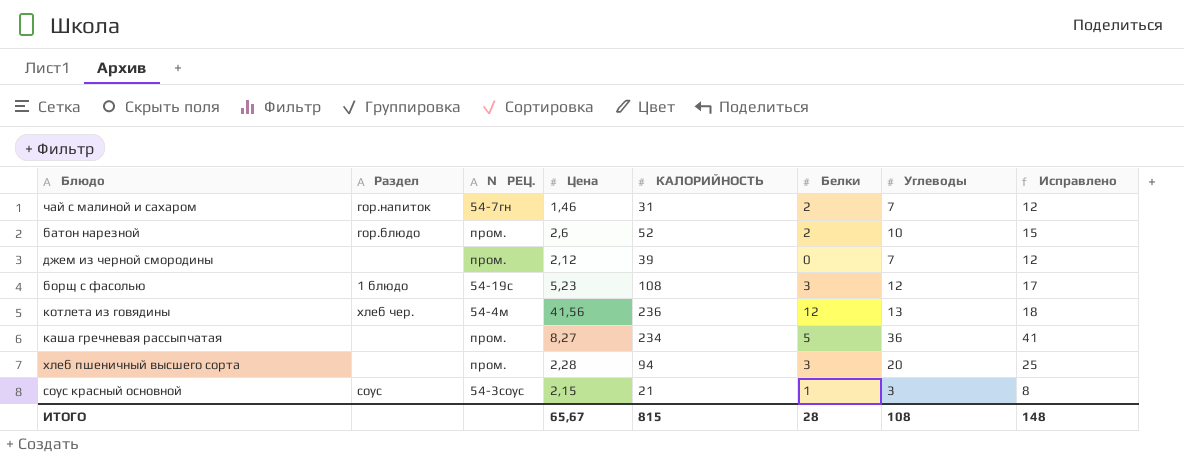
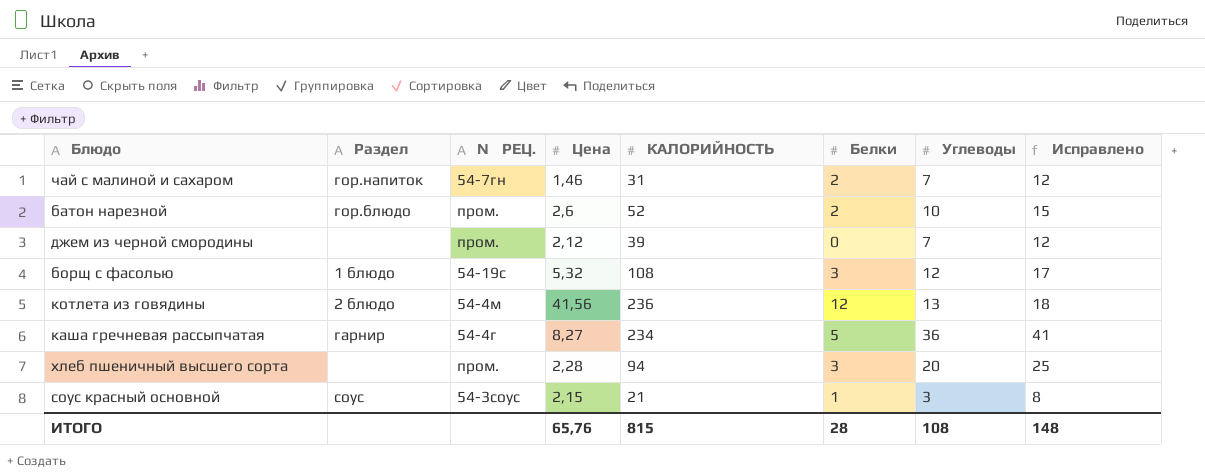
борщ с фасолью | Цена: 5,23 -> 5,32
котлета из говядины | Раздел: хлеб чер. -> 2 блюдо
каша гречневая рассыпчатая | Раздел: none -> гарнир
каша гречневая рассыпчатая | № РЕЦ.: пром. -> 54-4г
ИТОГО | Цена: 65,67 -> 65,76

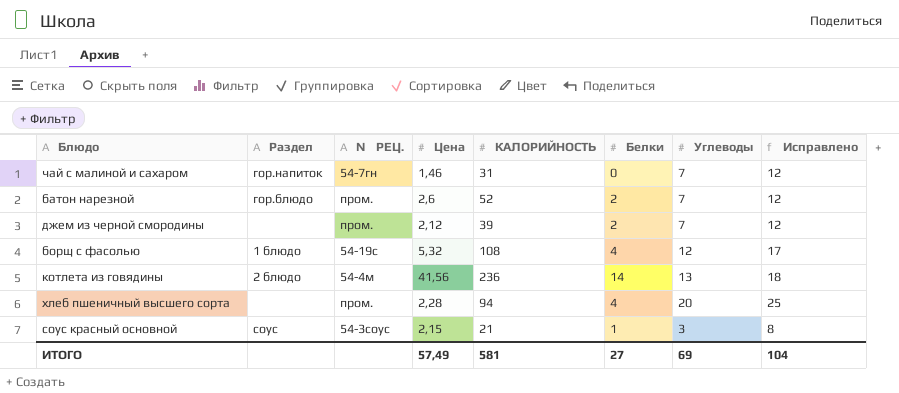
row каша гречневая рассыпчатая: гарнир | 54-4г | 8,27 | 234 | 5 | 36 | 41 -> none
чай с малиной и сахаром | Белки: 2 -> 0
батон нарезной | Углеводы: 10 -> 7
батон нарезной | Исправлено: 15 -> 12
джем из черной смородины | Белки: 0 -> 2
борщ с фасолью | Белки: 3 -> 4
котлета из говядины | Белки: 12 -> 14
хлеб пшеничный высшего сорта | Белки: 3 -> 4
ИТОГО | Цена: 65,76 -> 57,49
ИТОГО | КАЛОРИЙНОСТЬ: 815 -> 581
ИТОГО | Белки: 28 -> 27
ИТОГО | Углеводы: 108 -> 69
ИТОГО | Исправлено: 148 -> 104

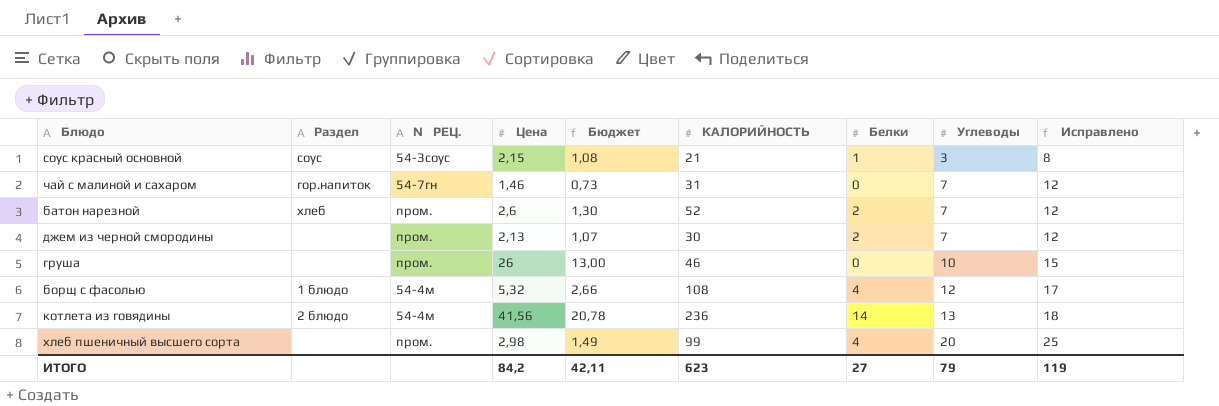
row order: none -> Углеводы ascending
column Бюджет | formula: none -> [Цена] * 0,5
батон нарезной | Раздел: гор.блюдо -> хлеб
джем из черной смородины | Цена: 2,12 -> 2,13
джем из черной смородины | КАЛОРИЙНОСТЬ: 39 -> 30
row груша: none -> none | пром. | 26 | 13,00 | 46 | 0 | 10 | 15
борщ с фасолью | № РЕЦ.: 54-19с -> 54-4м
хлеб пшеничный высшего сорта | Цена: 2,28 -> 2,98
хлеб пшеничный высшего сорта | КАЛОРИЙНОСТЬ: 94 -> 99
ИТОГО | Цена: 57,49 -> 84,2
ИТОГО | КАЛОРИЙНОСТЬ: 581 -> 623
ИТОГО | Углеводы: 69 -> 79
ИТОГО | Исправлено: 104 -> 119

